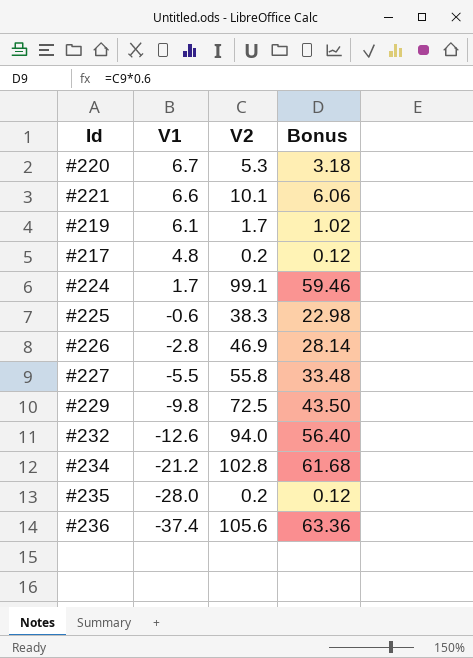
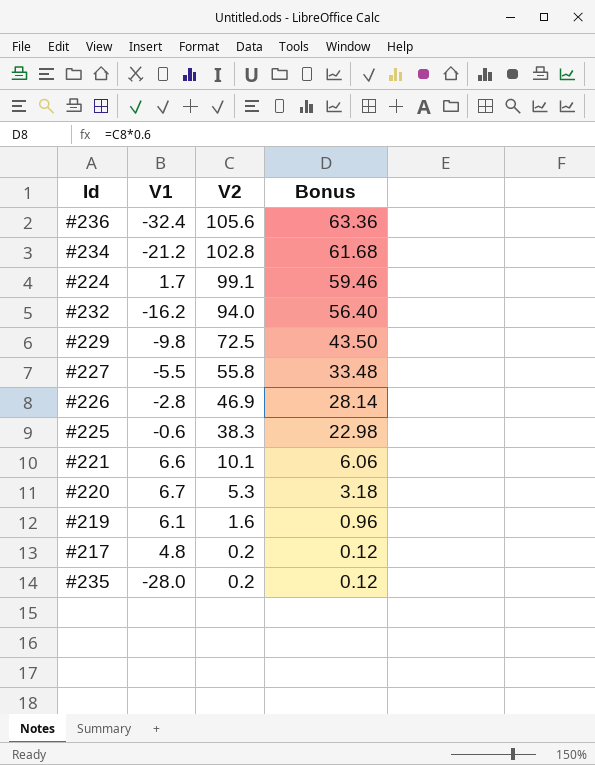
row order: V1 descending -> V2 descending
#236 | V1: -37.4 -> -32.4
#232 | V1: -12.6 -> -16.2
#219 | V2: 1.7 -> 1.6
#219 | Bonus: 1.02 -> 0.96

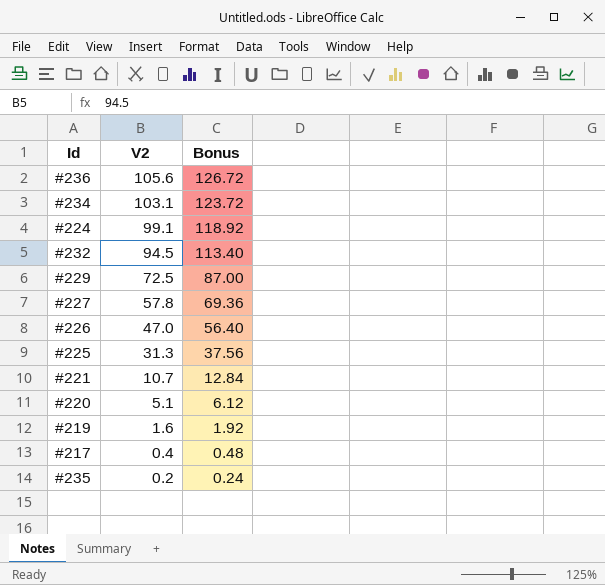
column V1 | position: 2 -> none
column Bonus | formula: [V2] * 0.6 -> [V2] * 1.2
#234 | V2: 102.8 -> 103.1
#232 | V2: 94.0 -> 94.5
#227 | V2: 55.8 -> 57.8
#226 | V2: 46.9 -> 47.0
#225 | V2: 38.3 -> 31.3
#221 | V2: 10.1 -> 10.7
#220 | V2: 5.3 -> 5.1
#217 | V2: 0.2 -> 0.4

